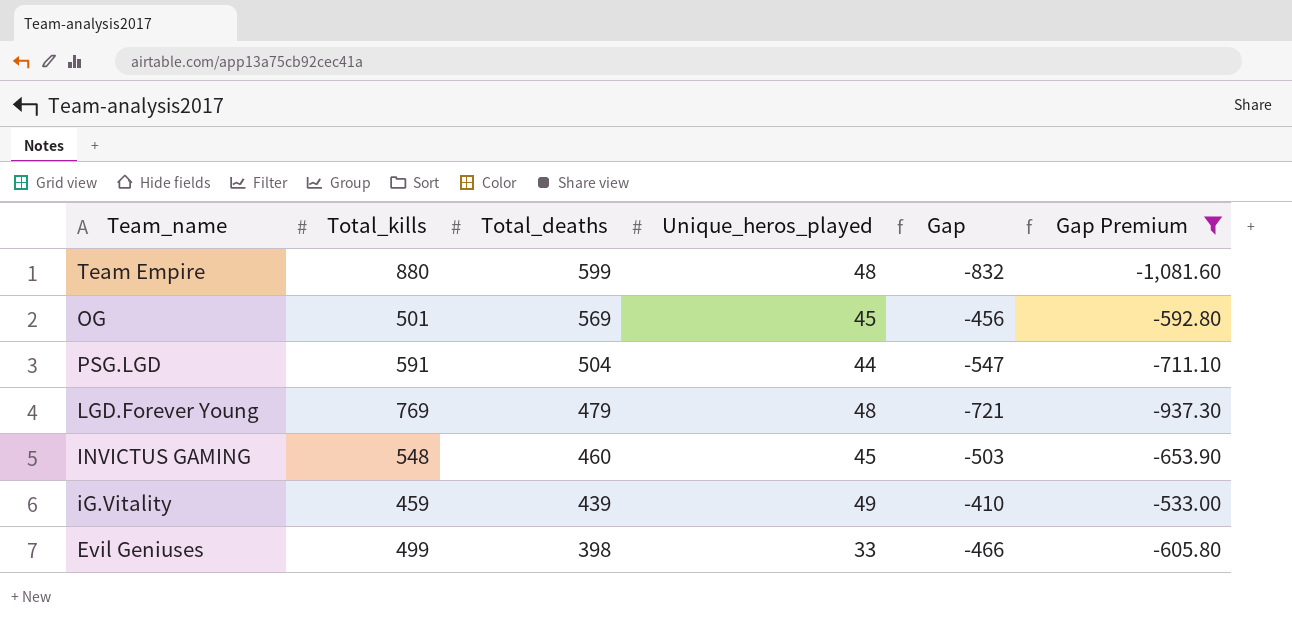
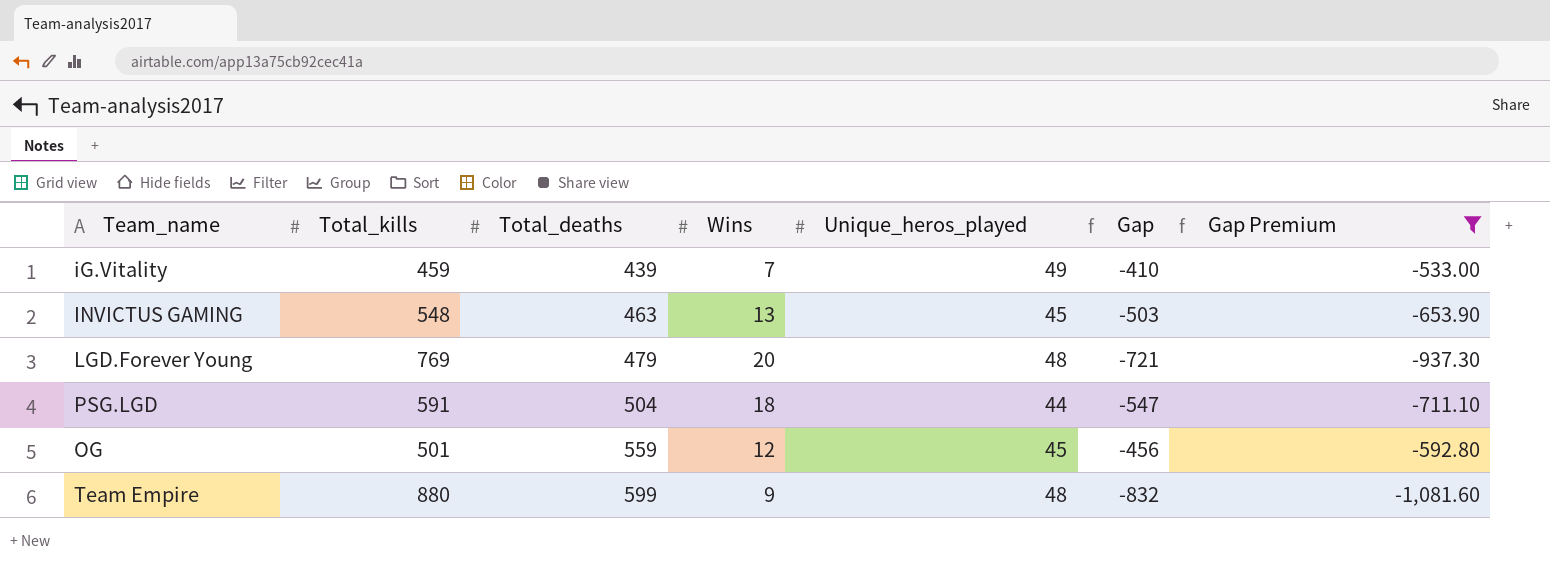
row order: Total_deaths descending -> Total_deaths ascending
column Wins | position: none -> 4
row Evil Geniuses: 499 | 398 | 33 | -466 | -605.80 -> none
INVICTUS GAMING | Total_deaths: 460 -> 463
OG | Total_deaths: 569 -> 559

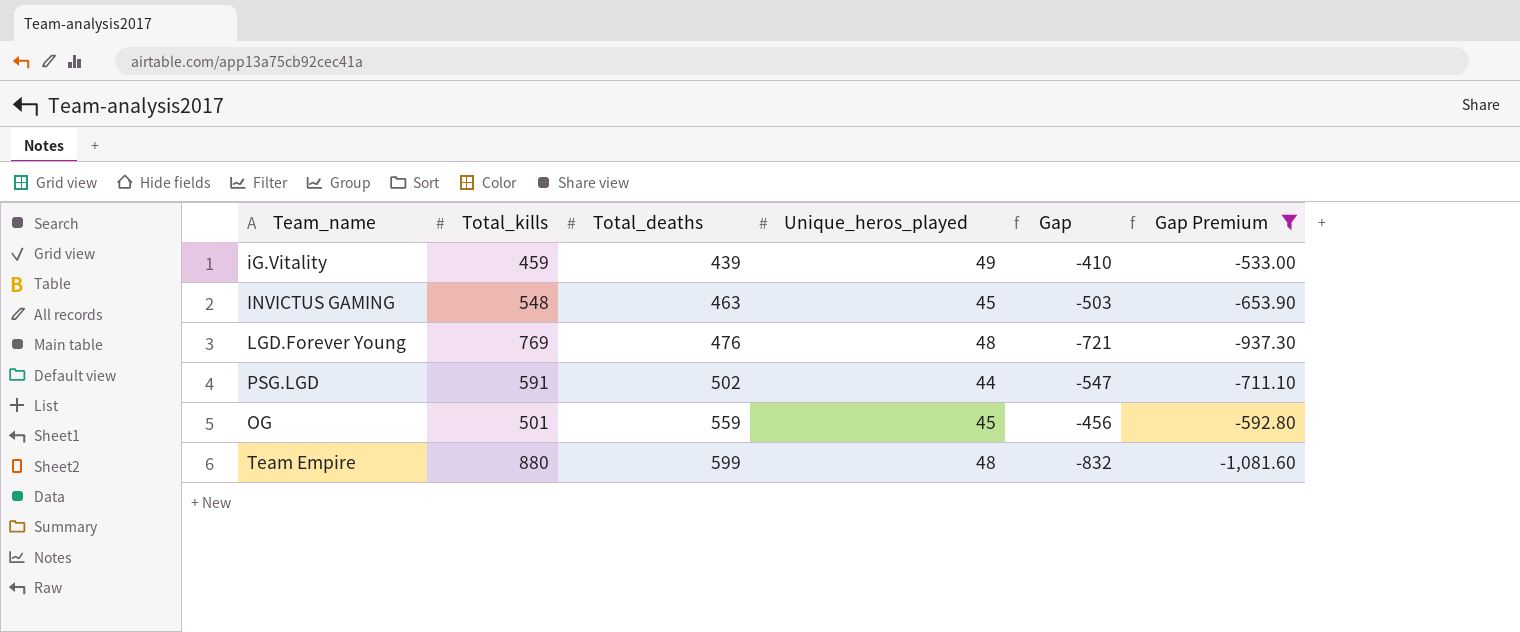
column Wins | position: 4 -> none
LGD.Forever Young | Total_deaths: 479 -> 476
PSG.LGD | Total_deaths: 504 -> 502

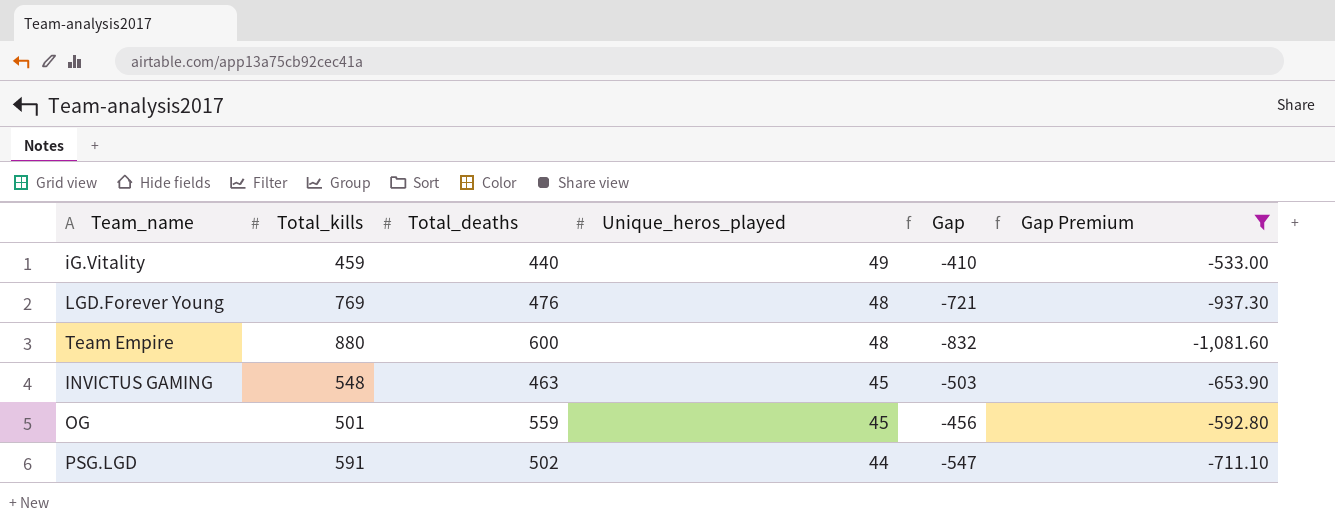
row order: Total_deaths ascending -> Unique_heros_played descending
iG.Vitality | Total_deaths: 439 -> 440
Team Empire | Total_deaths: 599 -> 600

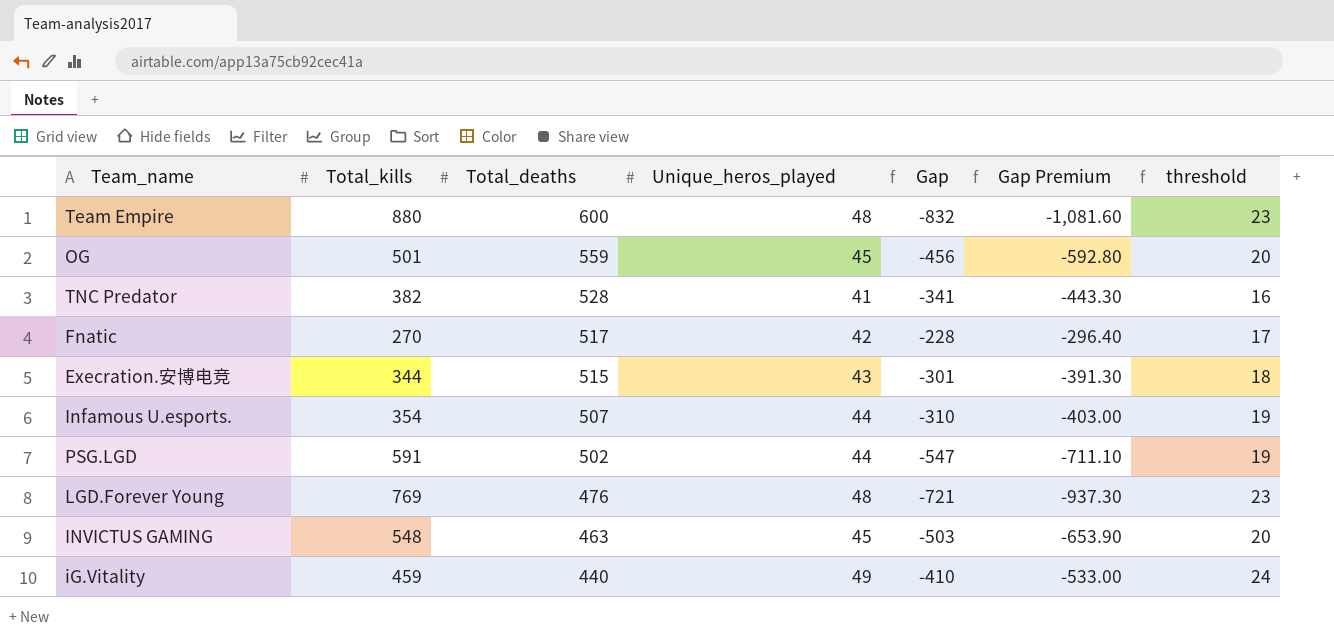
filter: Gap Premium <= -533.00 -> none
row order: Unique_heros_played descending -> Total_deaths descending
column threshold | formula: none -> [Unique_heros_played] - 25

